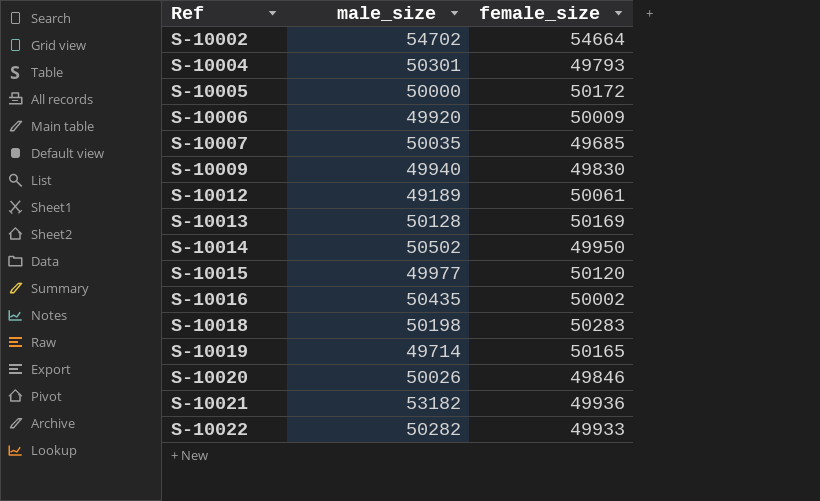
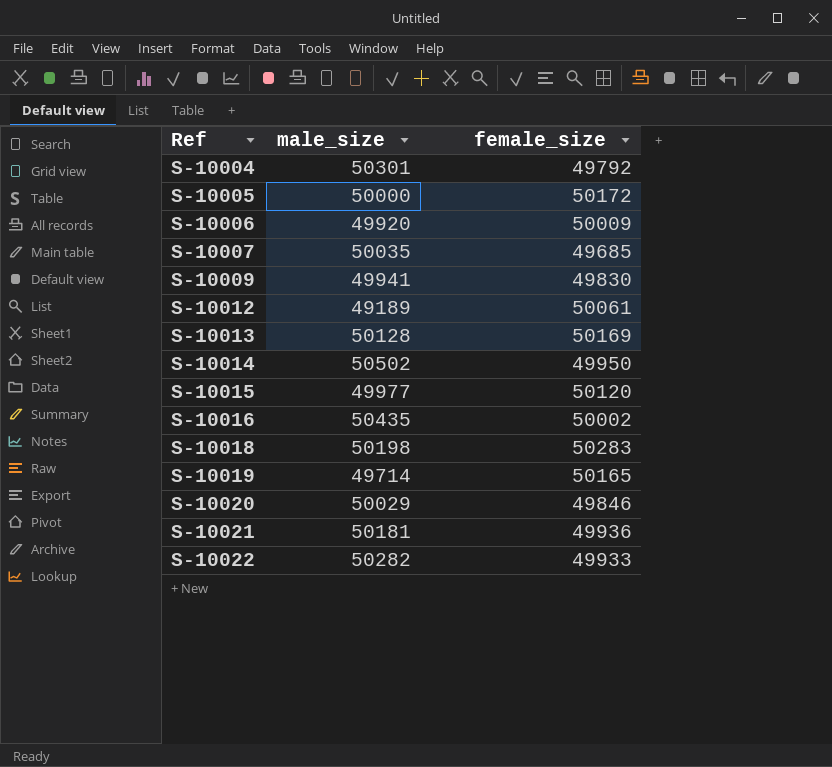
row S-10002: 54702 | 54664 -> none
S-10004 | female_size: 49793 -> 49792
S-10009 | male_size: 49940 -> 49941
S-10020 | male_size: 50026 -> 50029
S-10021 | male_size: 53182 -> 50181

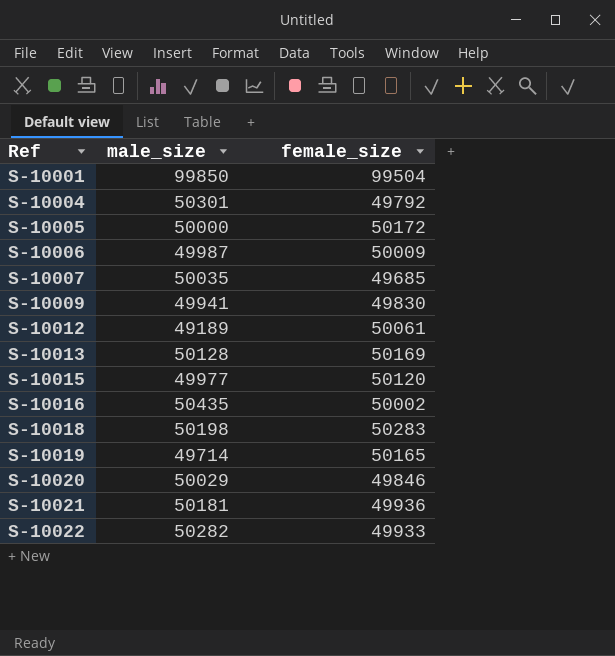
row S-10014: 50502 | 49950 -> none
row S-10001: none -> 99850 | 99504
S-10006 | male_size: 49920 -> 49987

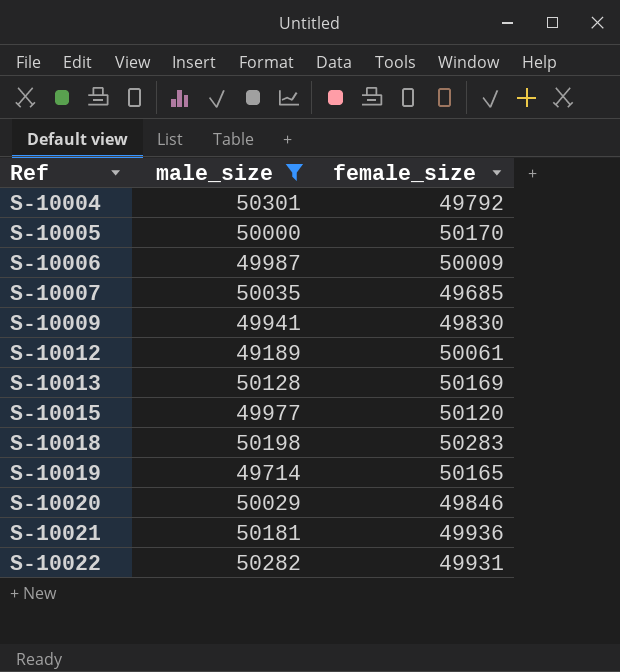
filter: none -> male_size <= 50301
S-10005 | female_size: 50172 -> 50170
S-10022 | female_size: 49933 -> 49931

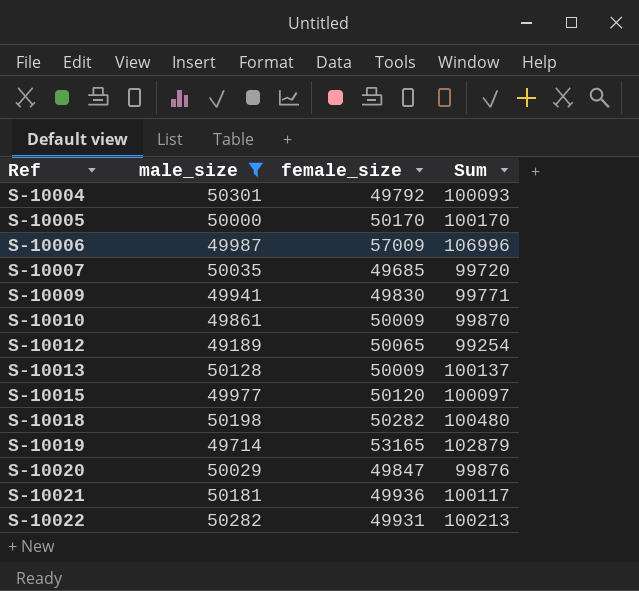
column Sum | formula: none -> [male_size] + [female_size]
S-10006 | female_size: 50009 -> 57009
row S-10010: none -> 49861 | 50009 | 99870
S-10012 | female_size: 50061 -> 50065
S-10013 | female_size: 50169 -> 50009
S-10018 | female_size: 50283 -> 50282
S-10019 | female_size: 50165 -> 53165
S-10020 | female_size: 49846 -> 49847

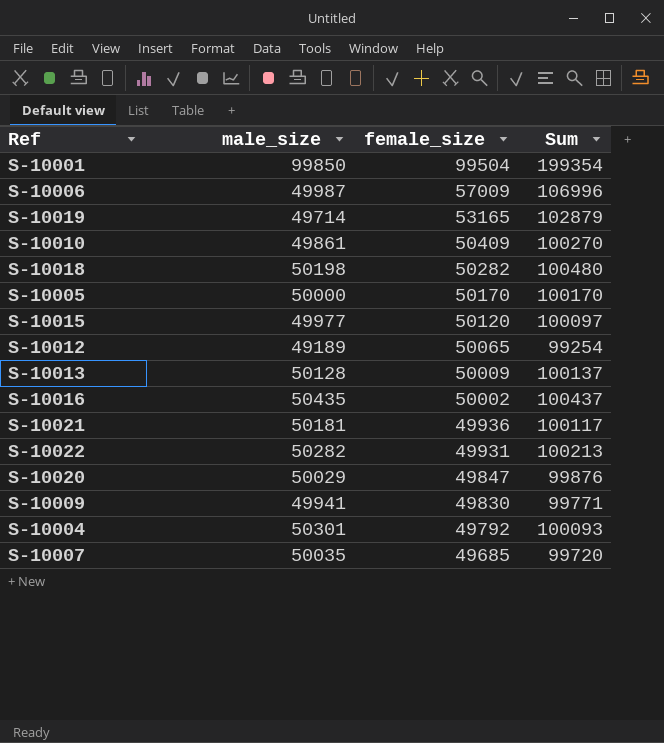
filter: male_size <= 50301 -> none
row order: Ref ascending -> female_size descending
S-10010 | female_size: 50009 -> 50409
S-10010 | Sum: 99870 -> 100270

